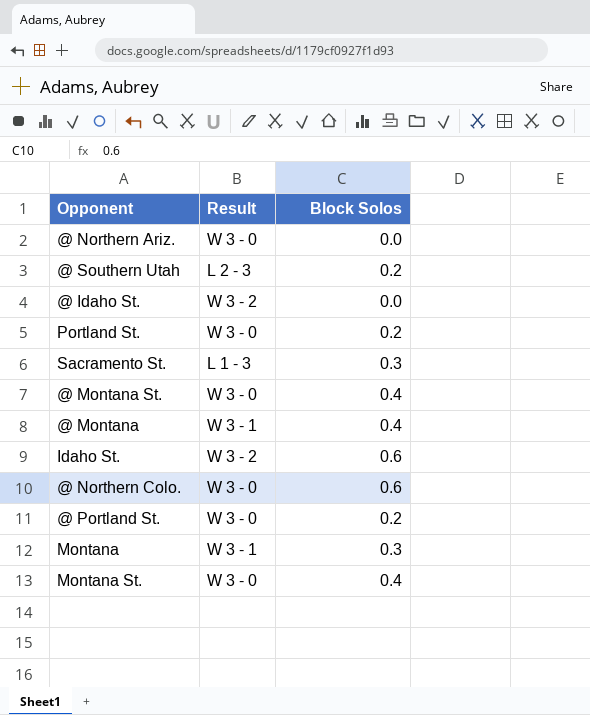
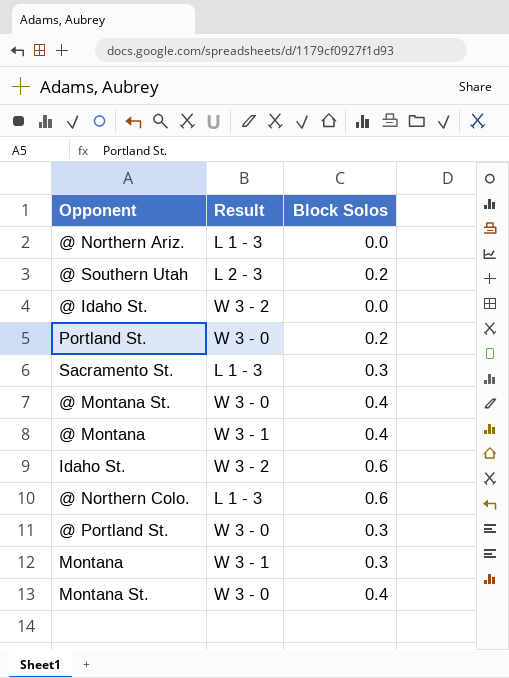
@ Northern Ariz. | Result: W 3 - 0 -> L 1 - 3
@ Northern Colo. | Result: W 3 - 0 -> L 1 - 3
@ Portland St. | Block Solos: 0.2 -> 0.3

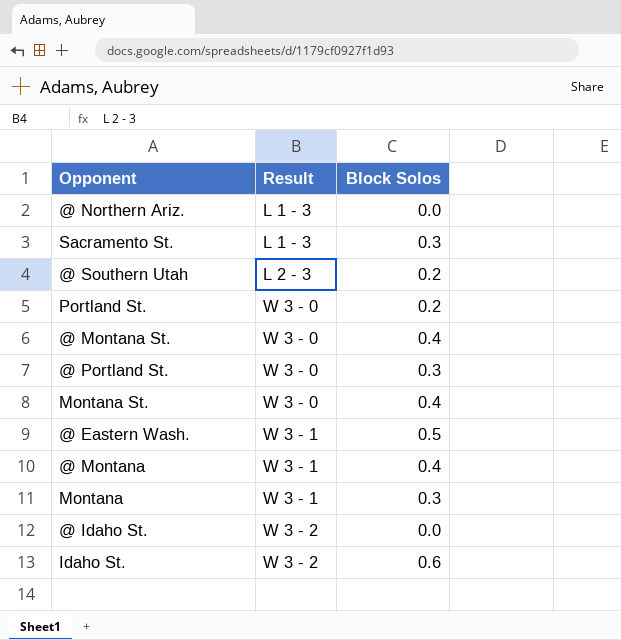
row order: none -> Result ascending
row @ Northern Colo.: L 1 - 3 | 0.6 -> none
row @ Eastern Wash.: none -> W 3 - 1 | 0.5

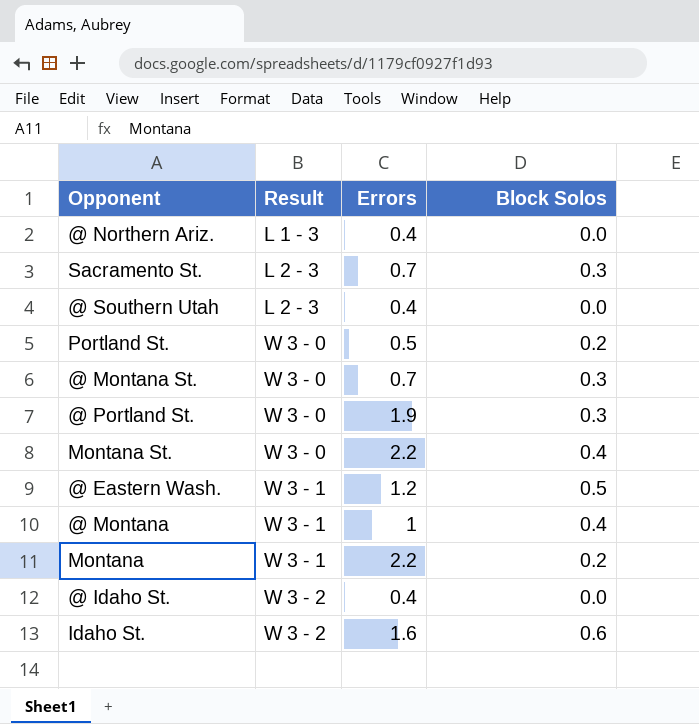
column Errors | position: none -> 3
Sacramento St. | Result: L 1 - 3 -> L 2 - 3
@ Southern Utah | Block Solos: 0.2 -> 0.0
@ Montana St. | Block Solos: 0.4 -> 0.3
Montana | Block Solos: 0.3 -> 0.2

